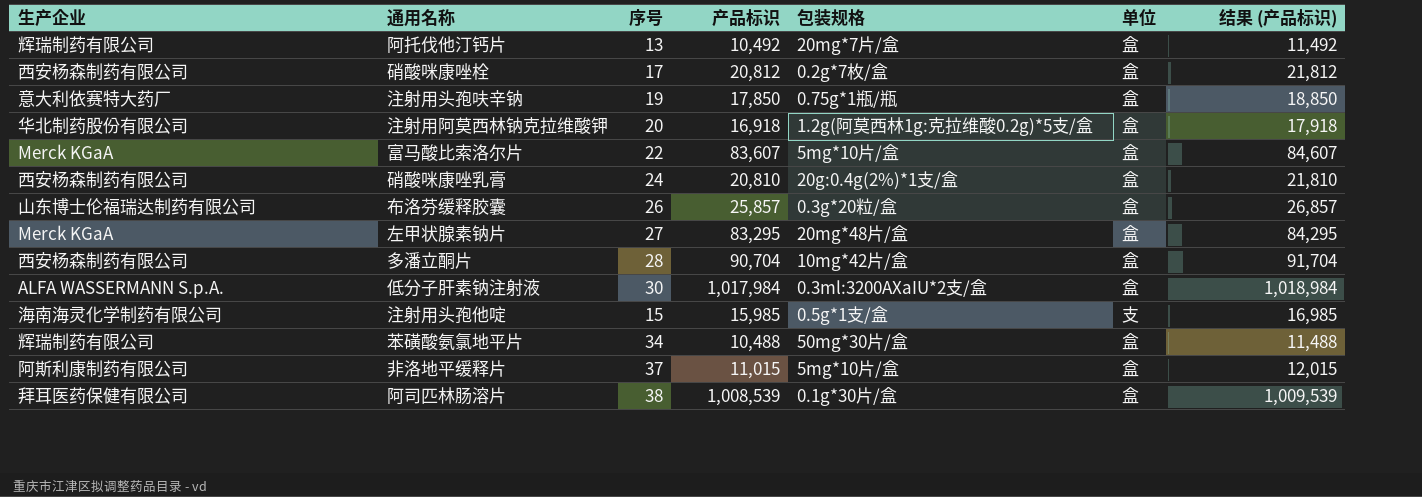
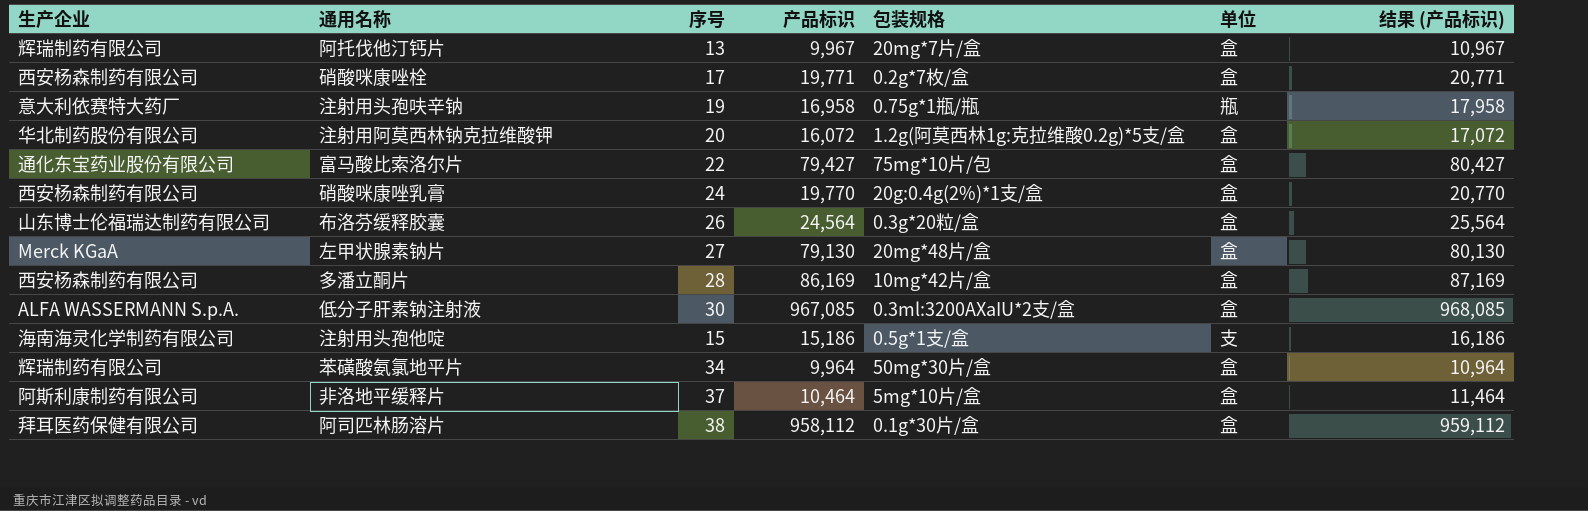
阿托伐他汀钙片 | 产品标识: 10,492 -> 9,967
阿托伐他汀钙片 | 结果 (产品标识): 11,492 -> 10,967
硝酸咪康唑栓 | 产品标识: 20,812 -> 19,771
硝酸咪康唑栓 | 结果 (产品标识): 21,812 -> 20,771
注射用头孢呋辛钠 | 产品标识: 17,850 -> 16,958
注射用头孢呋辛钠 | 单位: 盒 -> 瓶
注射用头孢呋辛钠 | 结果 (产品标识): 18,850 -> 17,958
注射用阿莫西林钠克拉维酸钾 | 产品标识: 16,918 -> 16,072
注射用阿莫西林钠克拉维酸钾 | 结果 (产品标识): 17,918 -> 17,072
富马酸比索洛尔片 | 生产企业: Merck KGaA -> 通化东宝药业股份有限公司
富马酸比索洛尔片 | 产品标识: 83,607 -> 79,427
富马酸比索洛尔片 | 包装规格: 5mg*10片/盒 -> 75mg*10片/包
富马酸比索洛尔片 | 结果 (产品标识): 84,607 -> 80,427
硝酸咪康唑乳膏 | 产品标识: 20,810 -> 19,770
硝酸咪康唑乳膏 | 结果 (产品标识): 21,810 -> 20,770
布洛芬缓释胶囊 | 产品标识: 25,857 -> 24,564
布洛芬缓释胶囊 | 结果 (产品标识): 26,857 -> 25,564
左甲状腺素钠片 | 产品标识: 83,295 -> 79,130
左甲状腺素钠片 | 结果 (产品标识): 84,295 -> 80,130
多潘立酮片 | 产品标识: 90,704 -> 86,169
多潘立酮片 | 结果 (产品标识): 91,704 -> 87,169
低分子肝素钠注射液 | 产品标识: 1,017,984 -> 967,085
低分子肝素钠注射液 | 结果 (产品标识): 1,018,984 -> 968,085
注射用头孢他啶 | 产品标识: 15,985 -> 15,186
注射用头孢他啶 | 结果 (产品标识): 16,985 -> 16,186
苯磺酸氨氯地平片 | 产品标识: 10,488 -> 9,964
苯磺酸氨氯地平片 | 结果 (产品标识): 11,488 -> 10,964
非洛地平缓释片 | 产品标识: 11,015 -> 10,464
非洛地平缓释片 | 结果 (产品标识): 12,015 -> 11,464
阿司匹林肠溶片 | 产品标识: 1,008,539 -> 958,112
阿司匹林肠溶片 | 结果 (产品标识): 1,009,539 -> 959,112

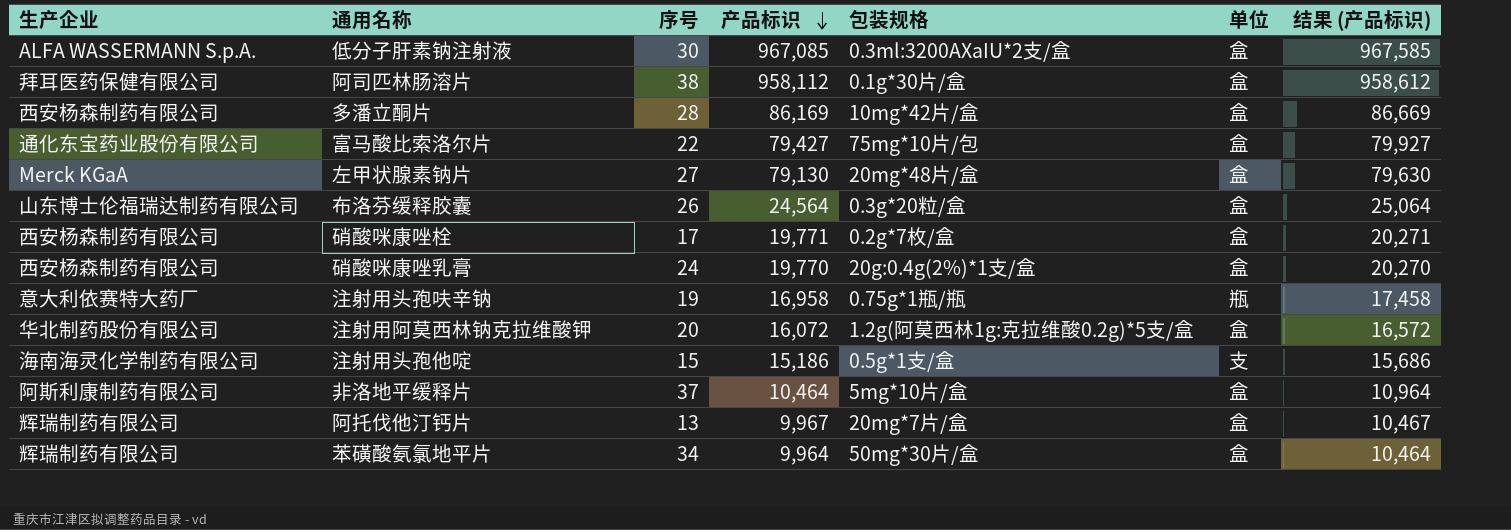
row order: none -> 产品标识 descending
column 结果 (产品标识) | formula: [产品标识] + 1000 -> [产品标识] + 500

